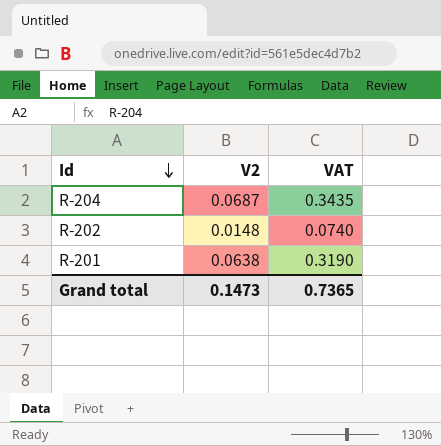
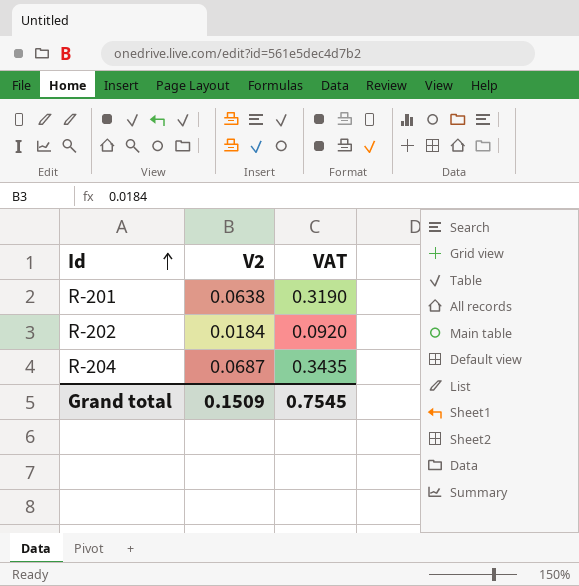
row order: Id descending -> Id ascending
R-202 | V2: 0.0148 -> 0.0184
R-202 | VAT: 0.0740 -> 0.0920
Grand total | V2: 0.1473 -> 0.1509
Grand total | VAT: 0.7365 -> 0.7545

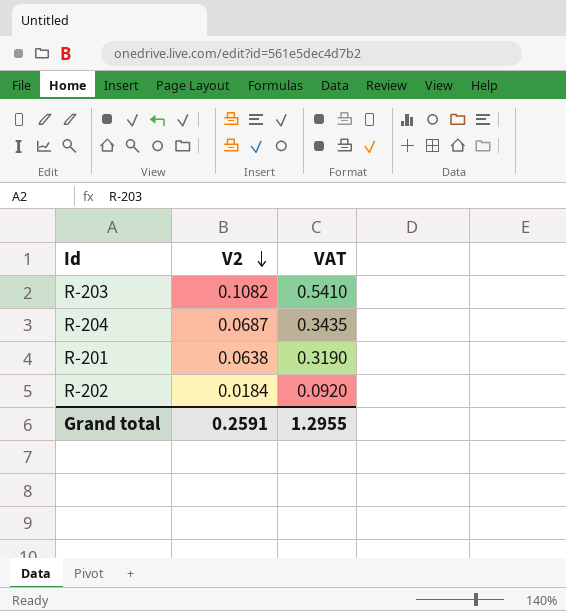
row order: Id ascending -> V2 descending
row R-203: none -> 0.1082 | 0.5410
Grand total | V2: 0.1509 -> 0.2591
Grand total | VAT: 0.7545 -> 1.2955

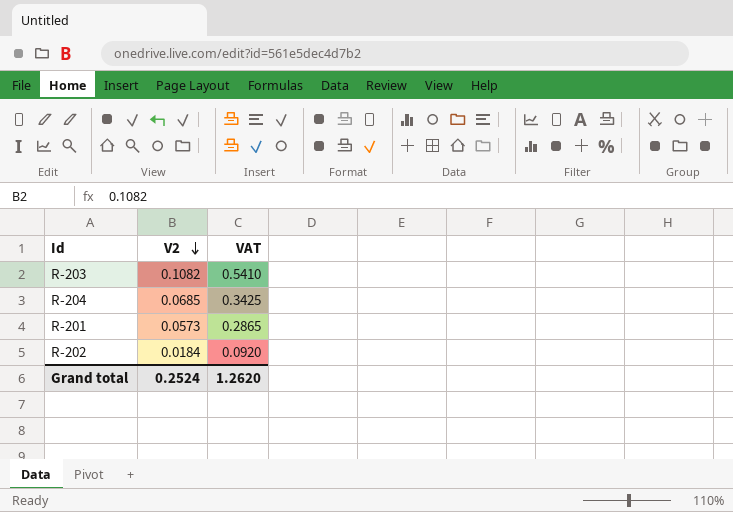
R-204 | V2: 0.0687 -> 0.0685
R-204 | VAT: 0.3435 -> 0.3425
R-201 | V2: 0.0638 -> 0.0573
R-201 | VAT: 0.3190 -> 0.2865
Grand total | V2: 0.2591 -> 0.2524
Grand total | VAT: 1.2955 -> 1.2620

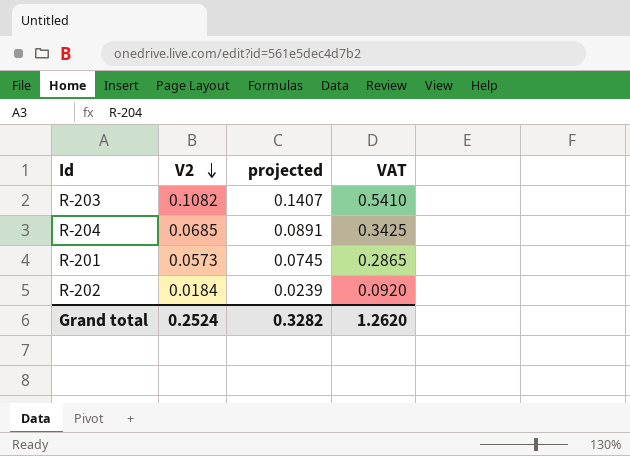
column projected | formula: none -> [V2] * 1.3

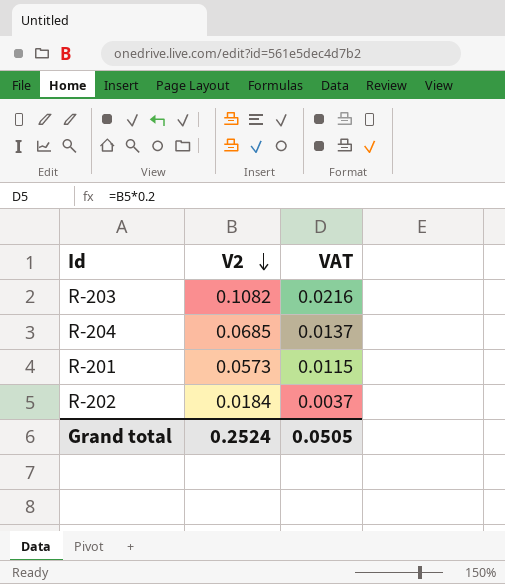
column projected | formula: [V2] * 1.3 -> none
column VAT | formula: [V2] * 5 -> [V2] * 0.2
Grand total | VAT: 1.2620 -> 0.0505

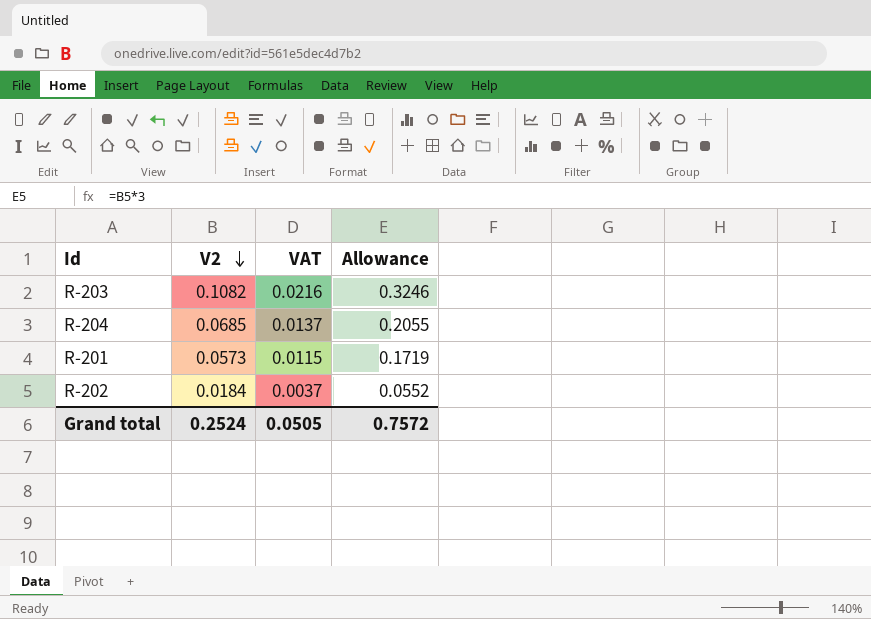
column Allowance | formula: none -> [V2] * 3

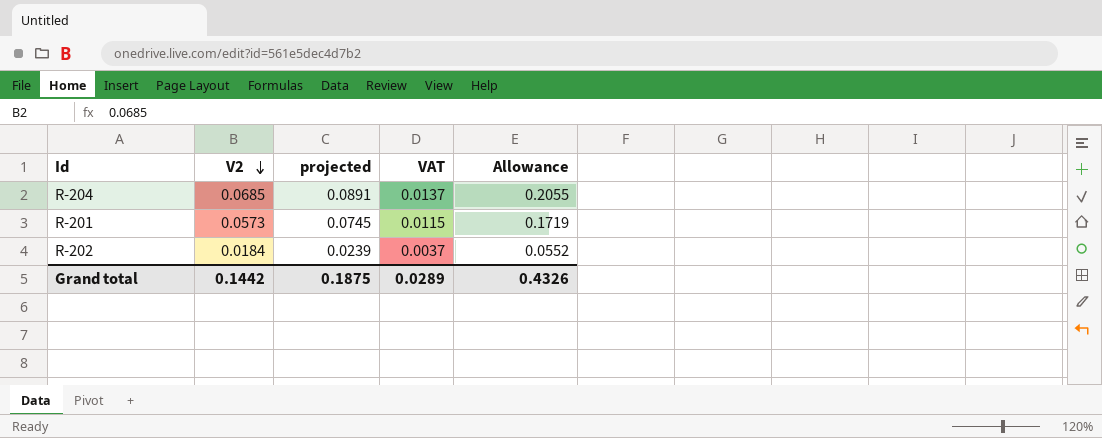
column projected | formula: none -> [V2] * 1.3
row R-203: 0.1082 | 0.0216 | 0.3246 -> none
Grand total | V2: 0.2524 -> 0.1442
Grand total | VAT: 0.0505 -> 0.0289
Grand total | Allowance: 0.7572 -> 0.4326

